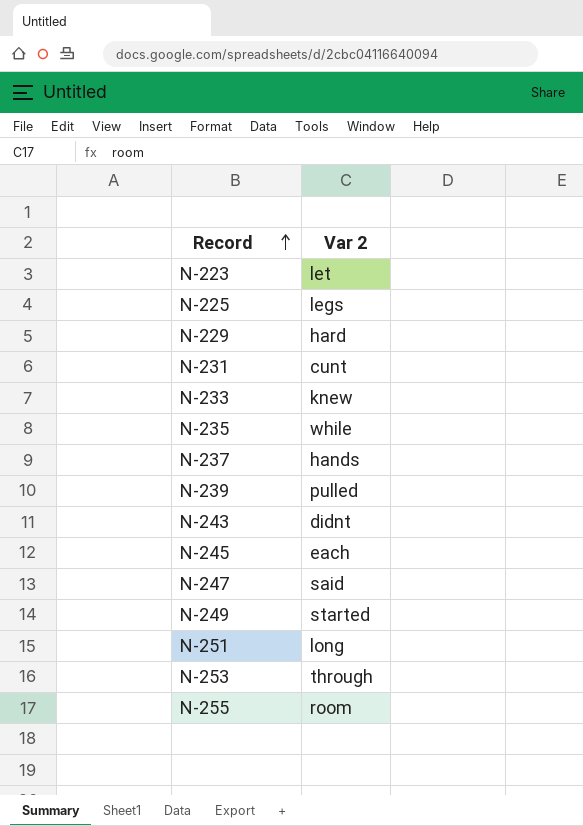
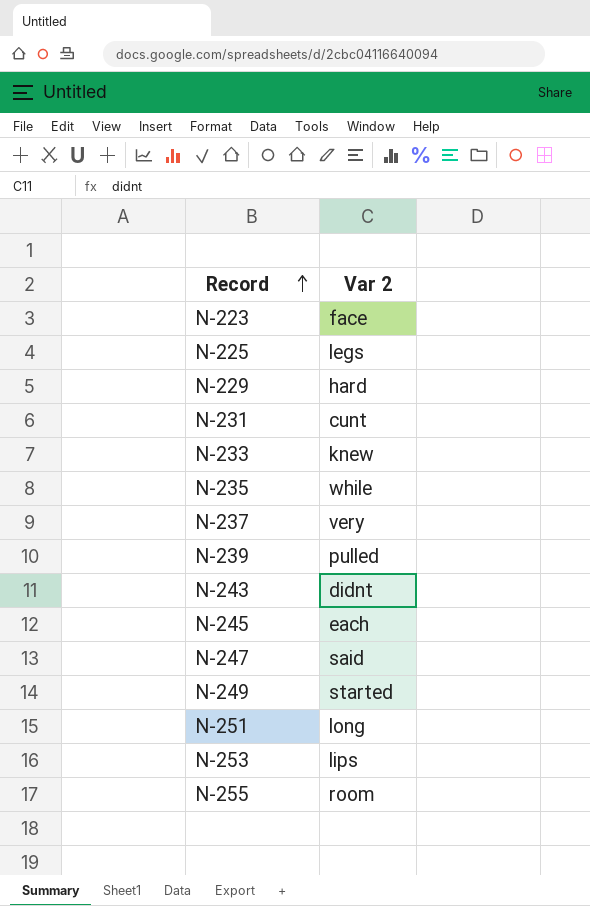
N-223 | Var 2: let -> face
N-237 | Var 2: hands -> very
N-253 | Var 2: through -> lips

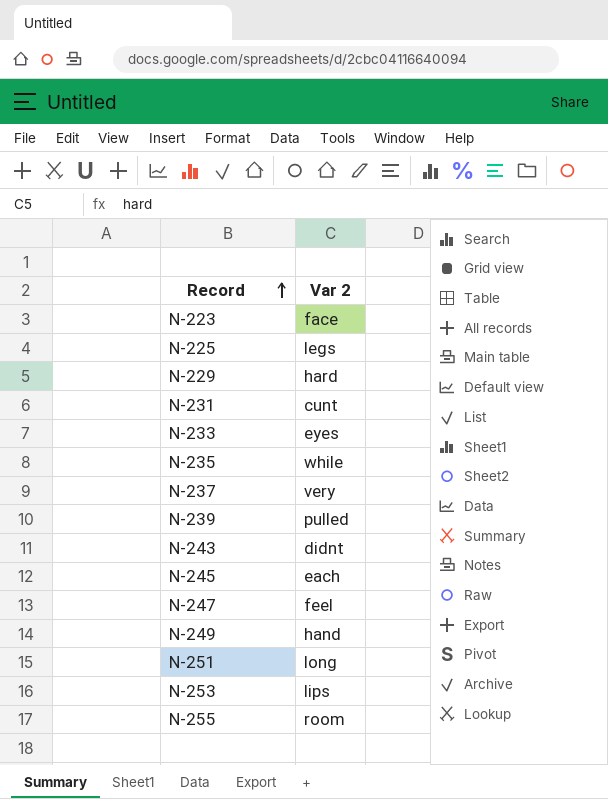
N-233 | Var 2: knew -> eyes
N-247 | Var 2: said -> feel
N-249 | Var 2: started -> hand

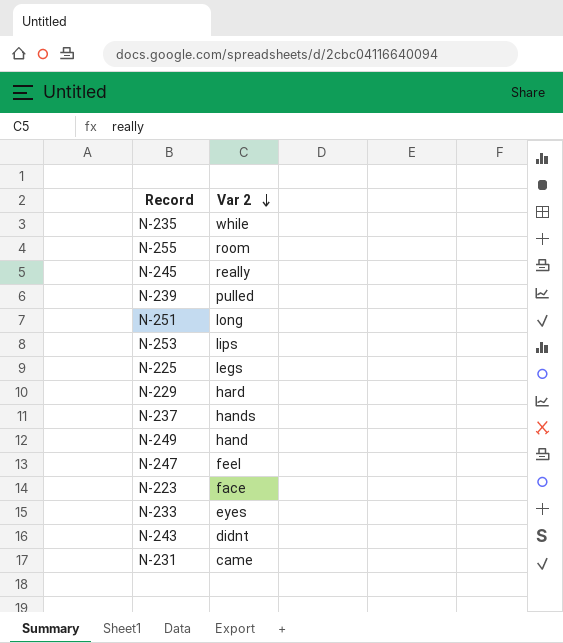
row order: Record ascending -> Var 2 descending
N-245 | Var 2: each -> really
N-237 | Var 2: very -> hands
N-231 | Var 2: cunt -> came

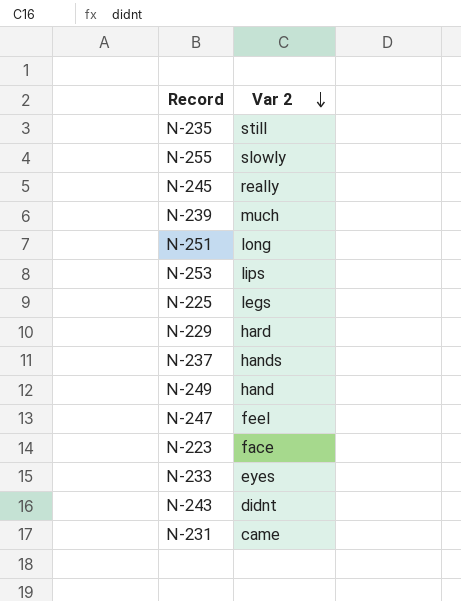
N-235 | Var 2: while -> still
N-255 | Var 2: room -> slowly
N-239 | Var 2: pulled -> much

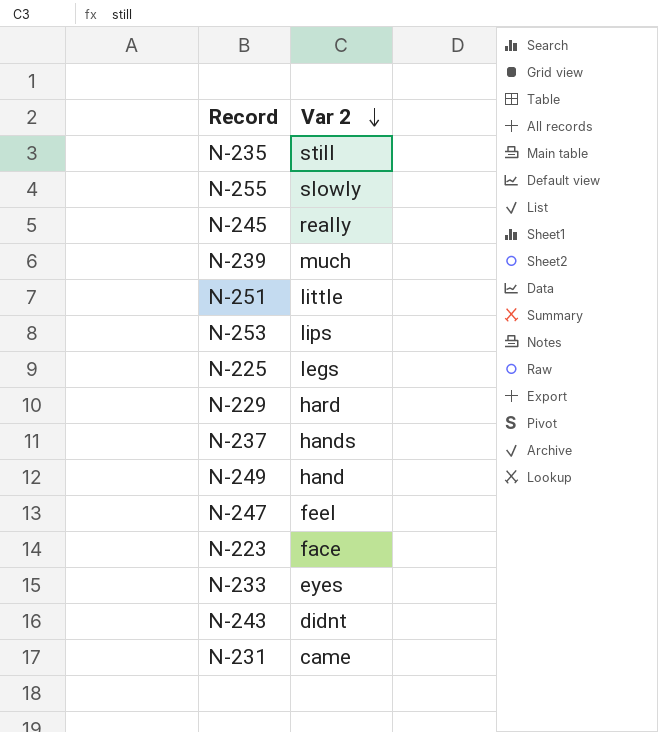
N-251 | Var 2: long -> little

